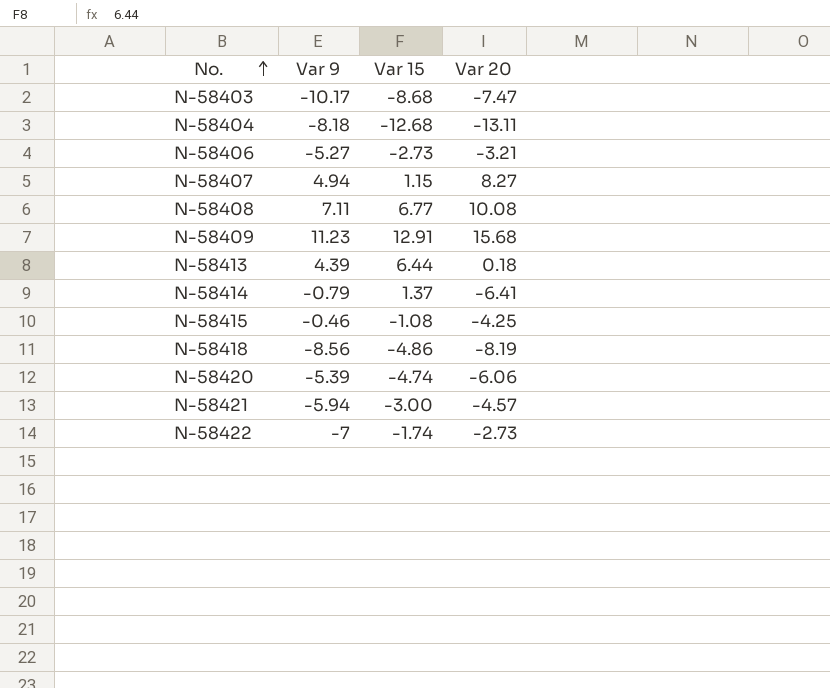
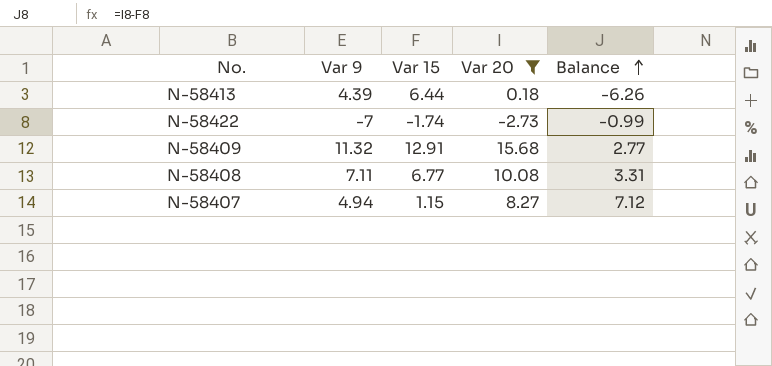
filter: none -> Var 20 >= -2.73
row order: No. ascending -> Balance ascending
column Balance | formula: none -> [Var 20] - [Var 15]
N-58409 | Var 9: 11.23 -> 11.32

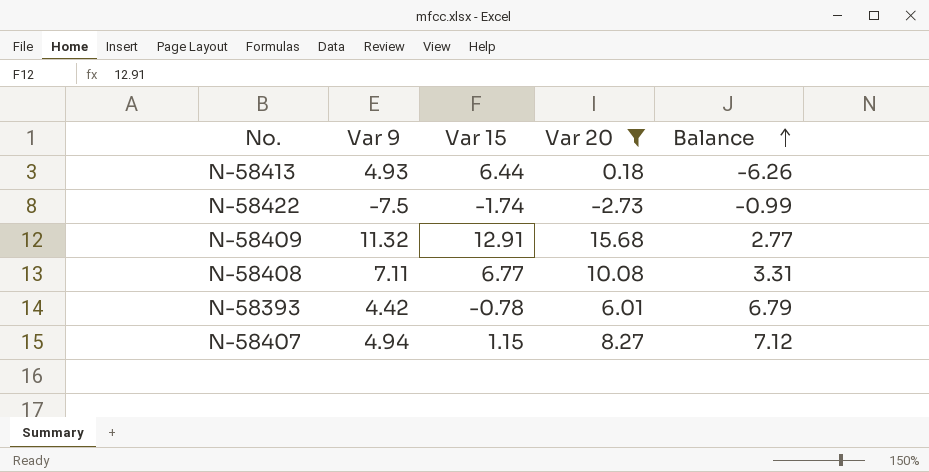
N-58413 | Var 9: 4.39 -> 4.93
N-58422 | Var 9: -7 -> -7.5
row N-58393: none -> 4.42 | -0.78 | 6.01 | 6.79

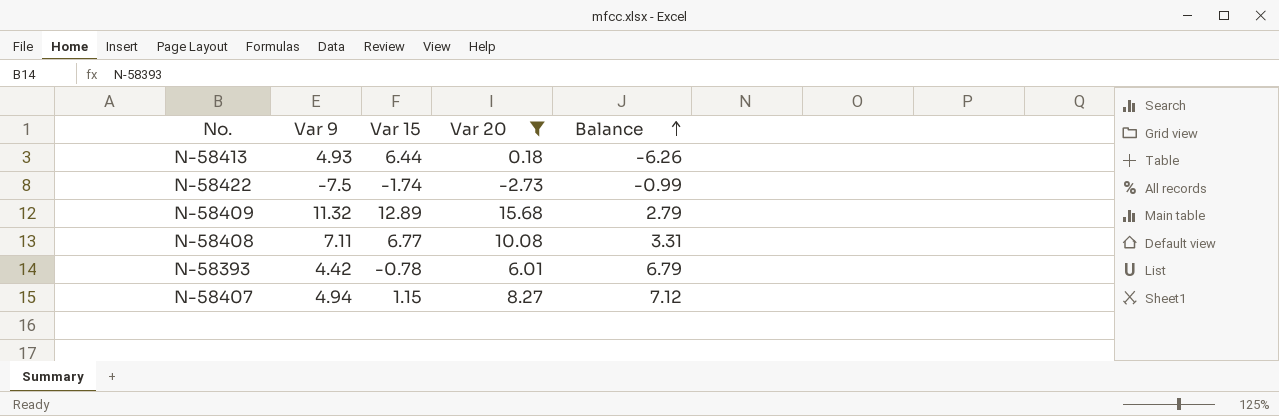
N-58409 | Var 15: 12.91 -> 12.89
N-58409 | Balance: 2.77 -> 2.79

